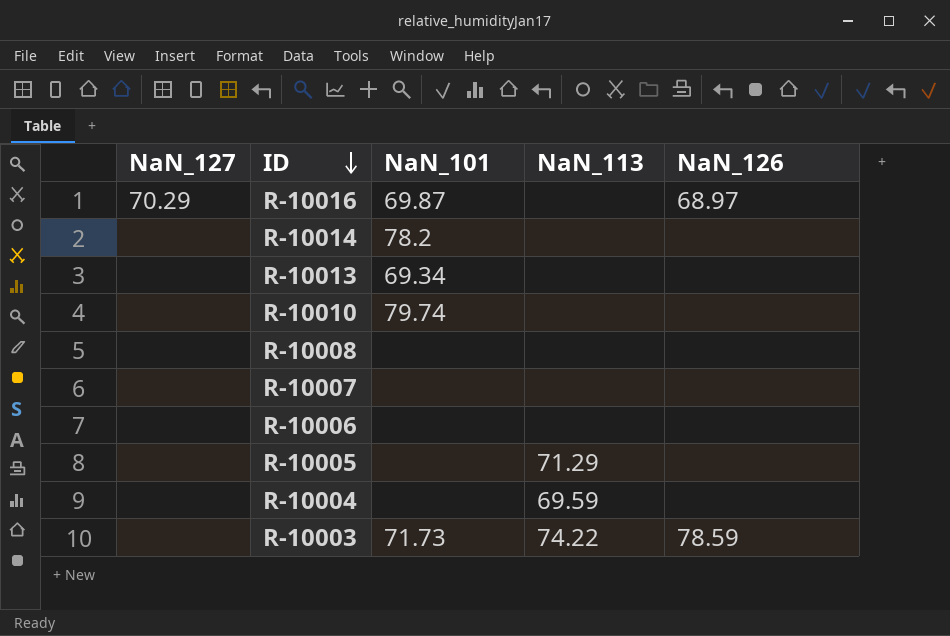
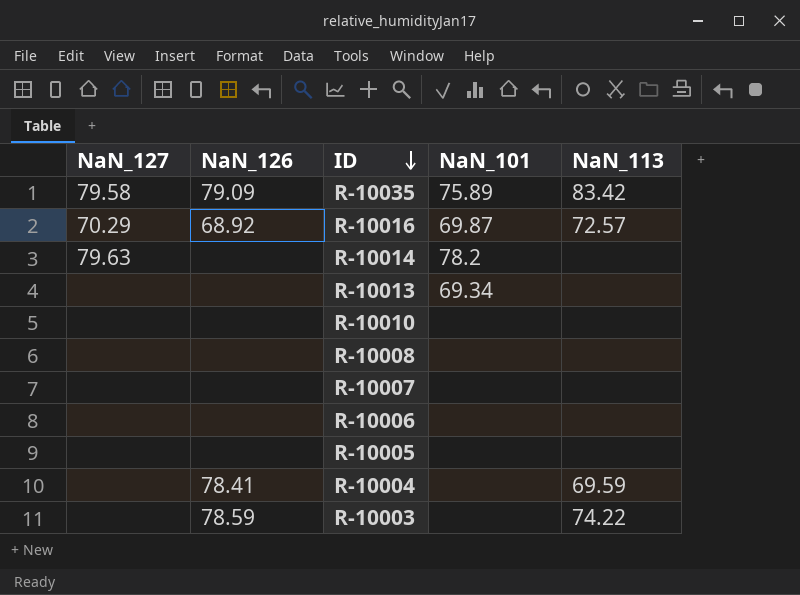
column NaN_126 | position: 5 -> 2
row R-10035: none -> 79.58 | 79.09 | 75.89 | 83.42
R-10016 | NaN_126: 68.97 -> 68.92
R-10016 | NaN_113: none -> 72.57
R-10014 | NaN_127: none -> 79.63
R-10010 | NaN_101: 79.74 -> none
R-10005 | NaN_113: 71.29 -> none
R-10004 | NaN_126: none -> 78.41
R-10003 | NaN_101: 71.73 -> none

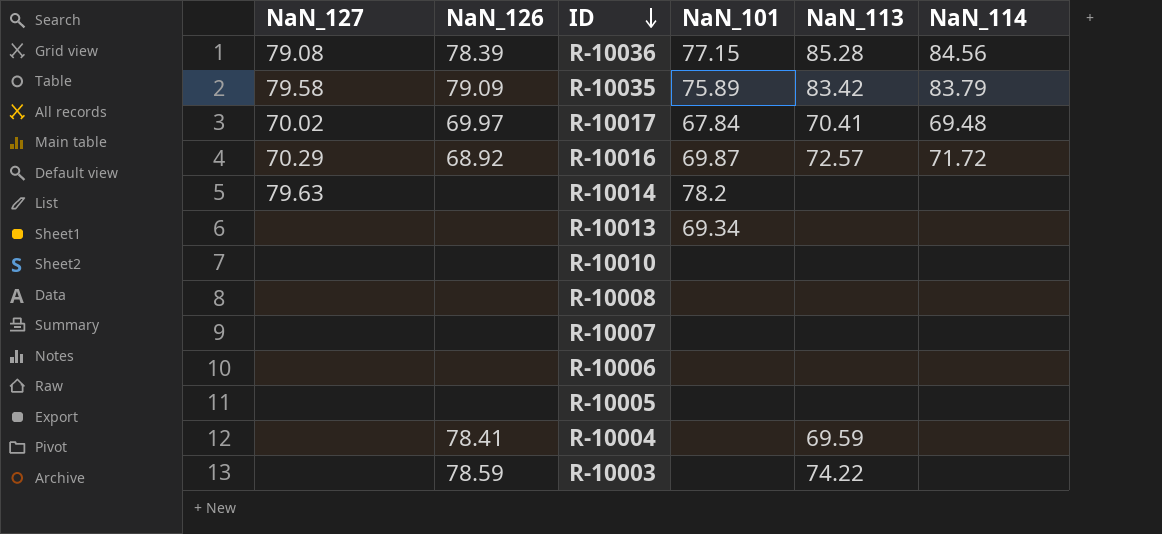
column NaN_114 | position: none -> 6
row R-10036: none -> 79.08 | 78.39 | 77.15 | 85.28 | 84.56
row R-10017: none -> 70.02 | 69.97 | 67.84 | 70.41 | 69.48

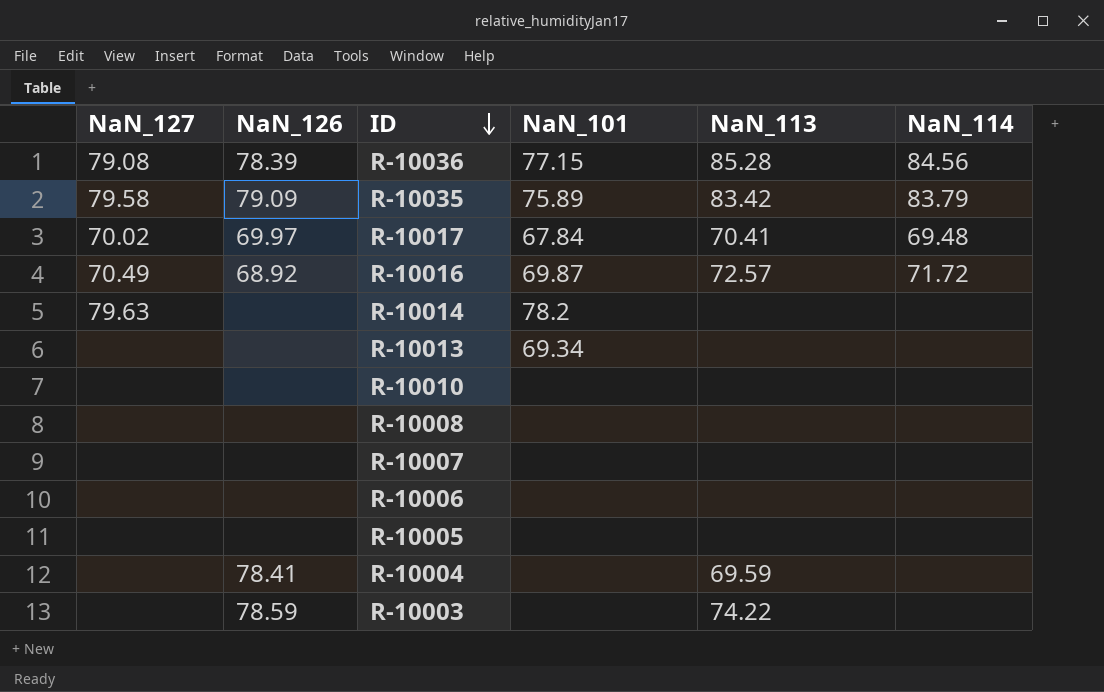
R-10016 | NaN_127: 70.29 -> 70.49

